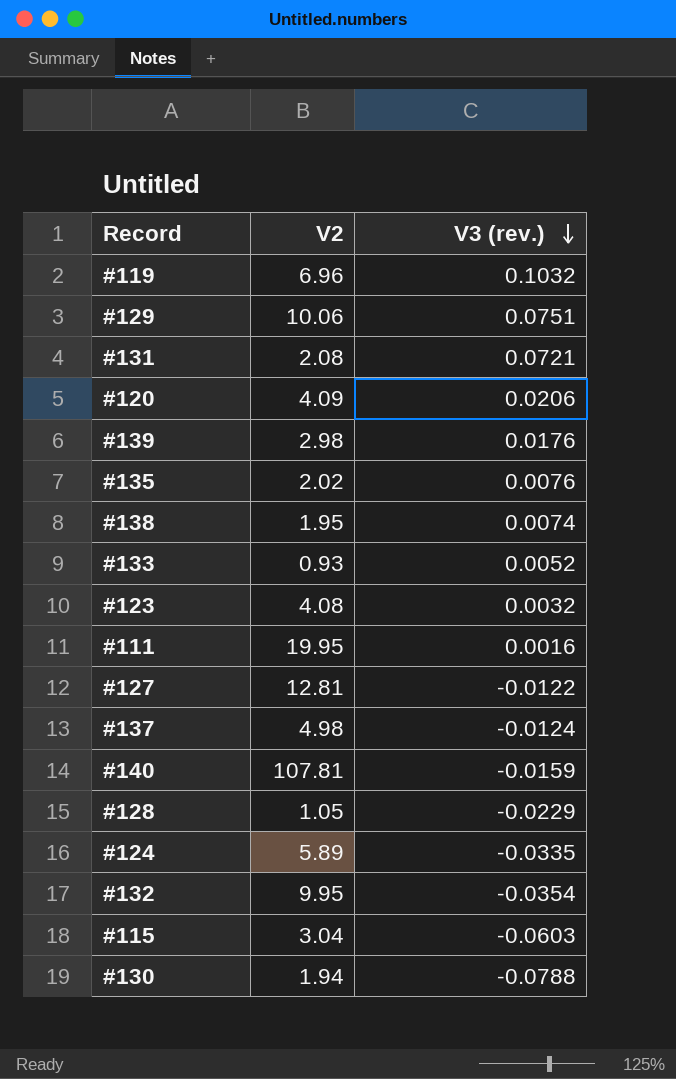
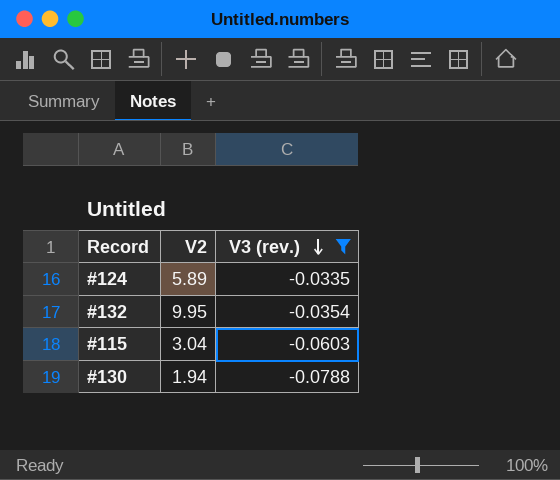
filter: none -> V3 (rev.) <= -0.0335

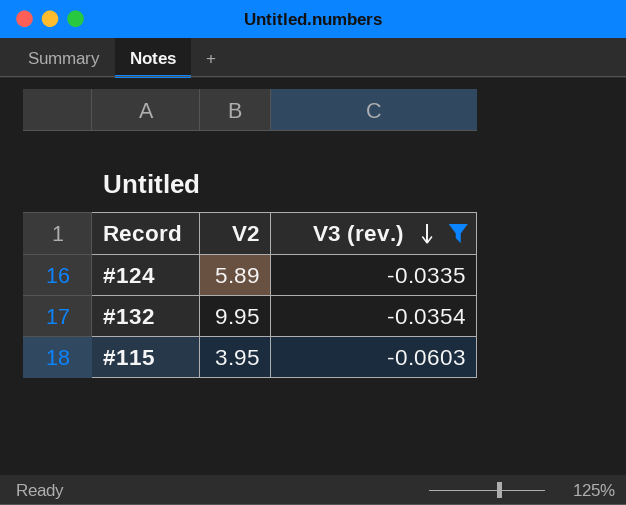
row #130: 1.94 | -0.0788 -> none
#115 | V2: 3.04 -> 3.95

